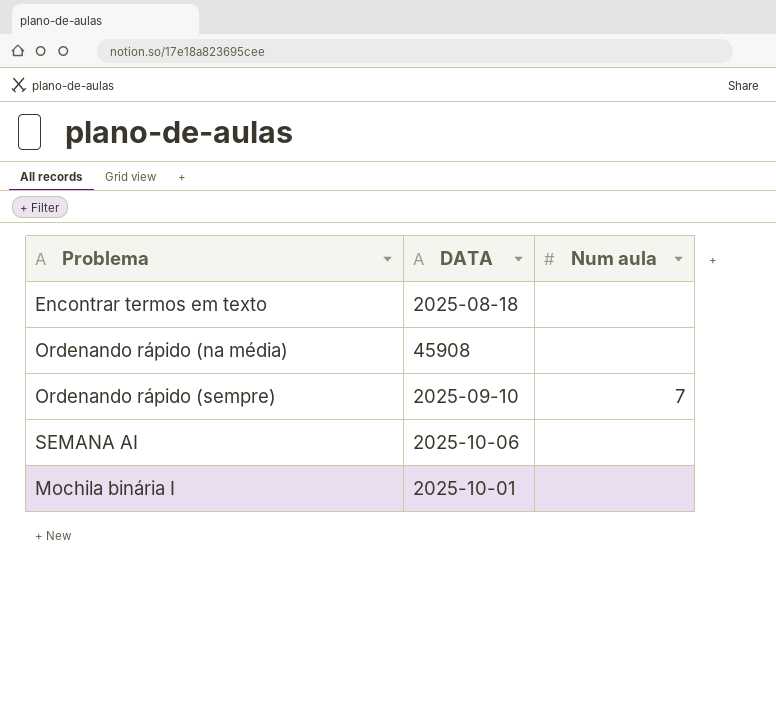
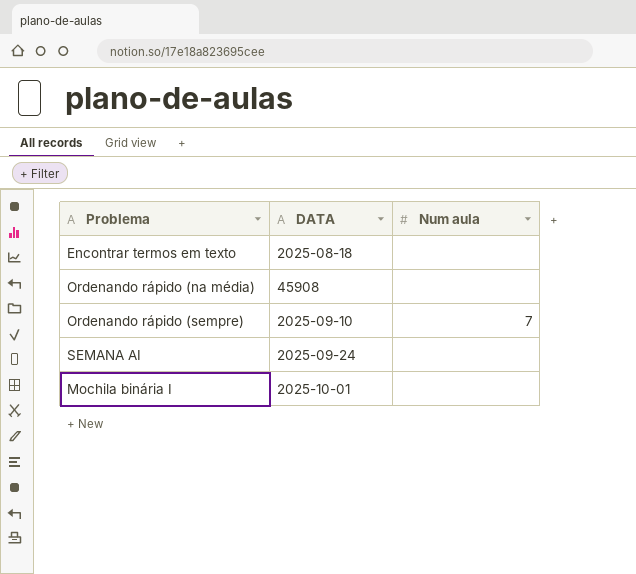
SEMANA AI | DATA: 2025-10-06 -> 2025-09-24

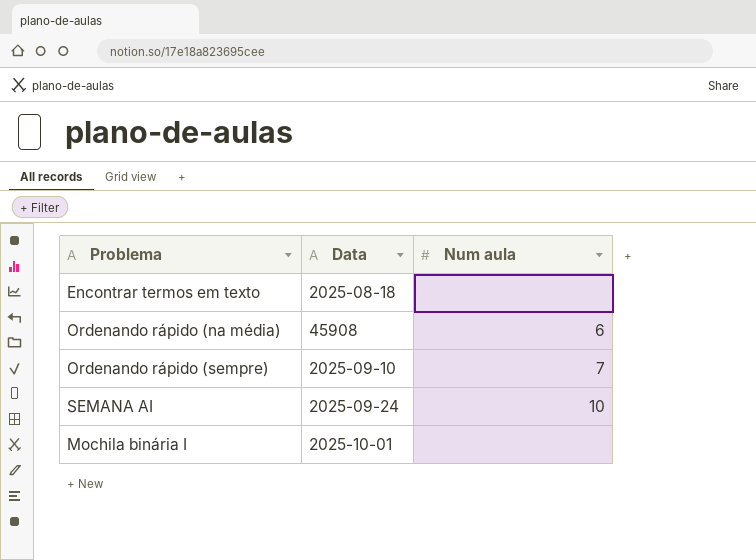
column name: DATA -> Data
Ordenando rápido (na média) | Num aula: none -> 6
SEMANA AI | Num aula: none -> 10

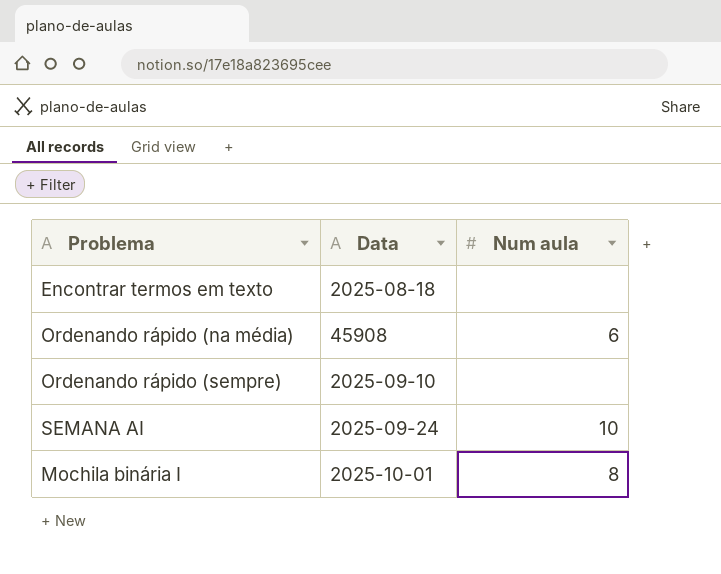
Ordenando rápido (sempre) | Num aula: 7 -> none
Mochila binária I | Num aula: none -> 8

